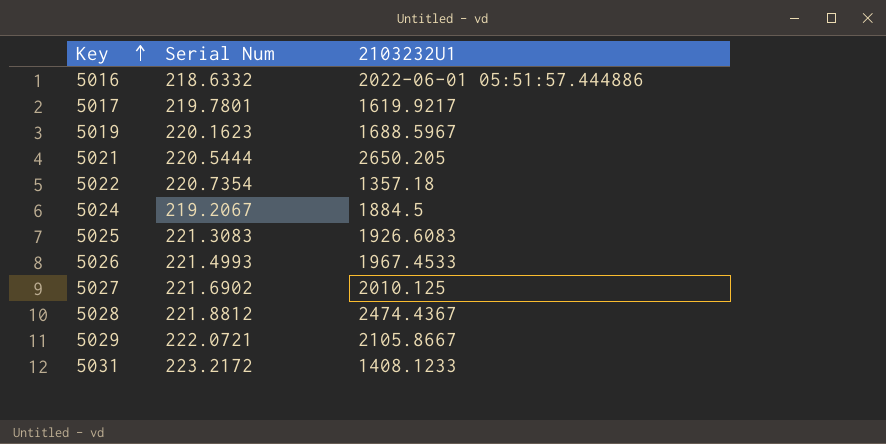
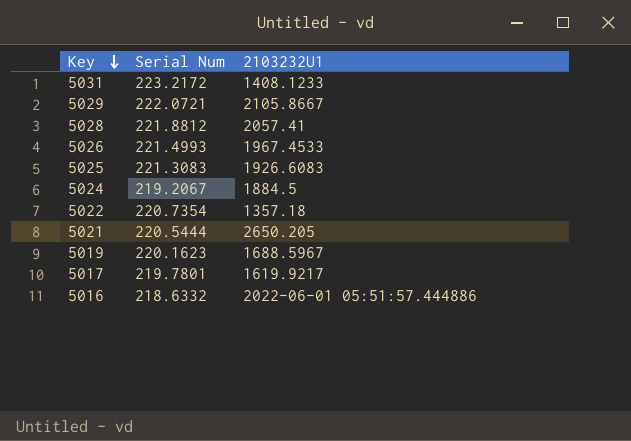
row order: Key ascending -> Key descending
row 5027: 221.6902 | 2010.125 -> none
5028 | 2103232U1: 2474.4367 -> 2057.41

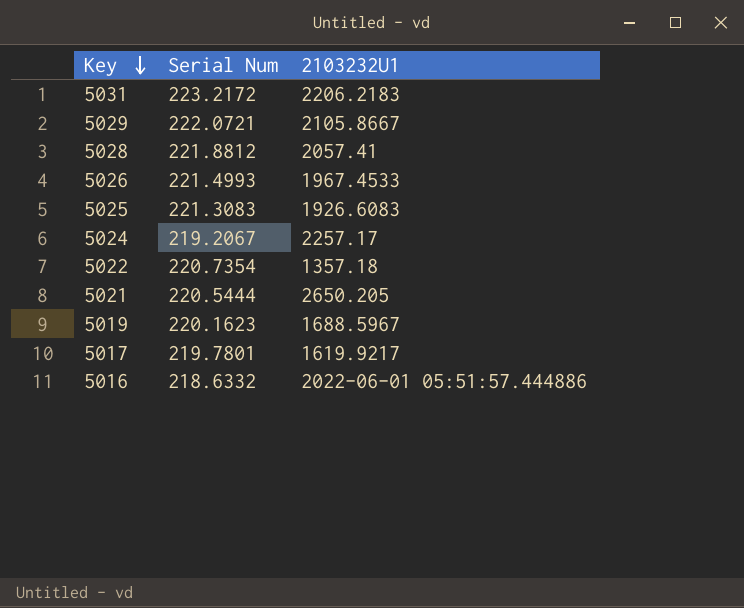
5031 | 2103232U1: 1408.1233 -> 2206.2183
5024 | 2103232U1: 1884.5 -> 2257.17

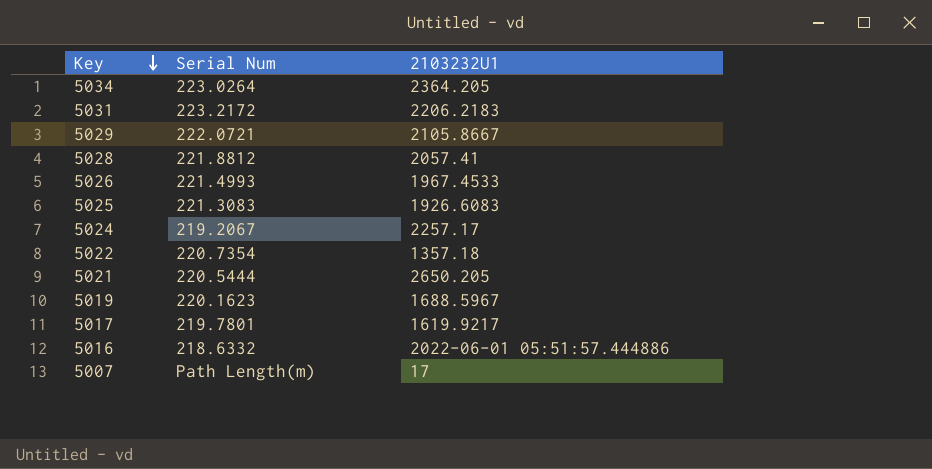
row 5034: none -> 223.0264 | 2364.205
row 5007: none -> Path Length(m) | 17

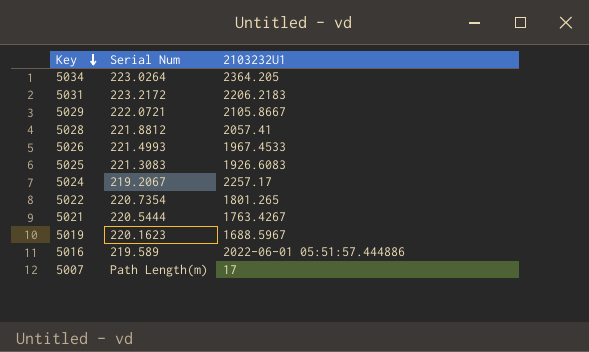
row 5017: 219.7801 | 1619.9217 -> none
5022 | 2103232U1: 1357.18 -> 1801.265
5021 | 2103232U1: 2650.205 -> 1763.4267
5016 | Serial Num: 218.6332 -> 219.589

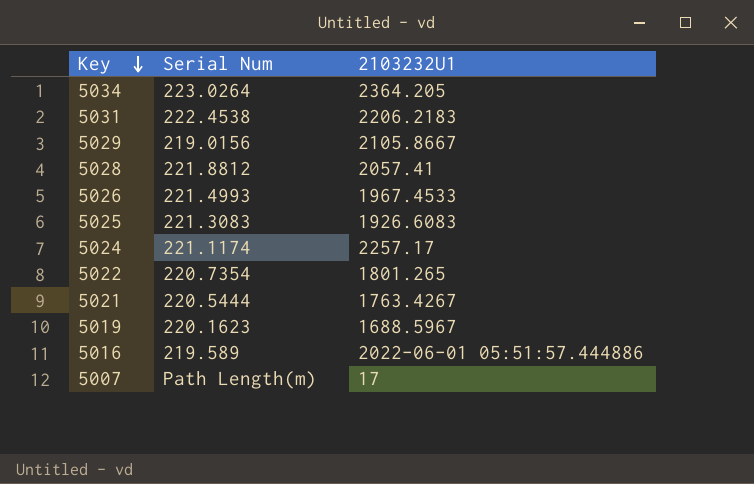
5031 | Serial Num: 223.2172 -> 222.4538
5029 | Serial Num: 222.0721 -> 219.0156
5024 | Serial Num: 219.2067 -> 221.1174

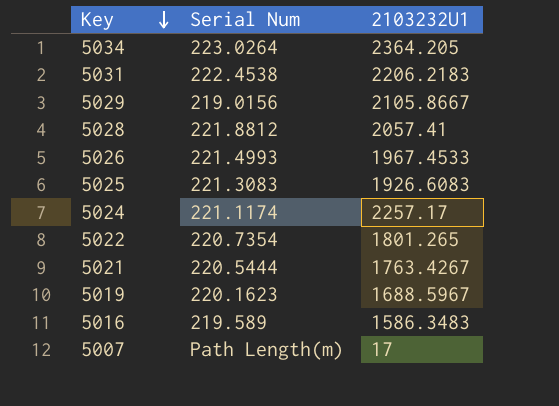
5016 | 2103232U1: 2022-06-01 05:51:57.444886 -> 1586.3483

